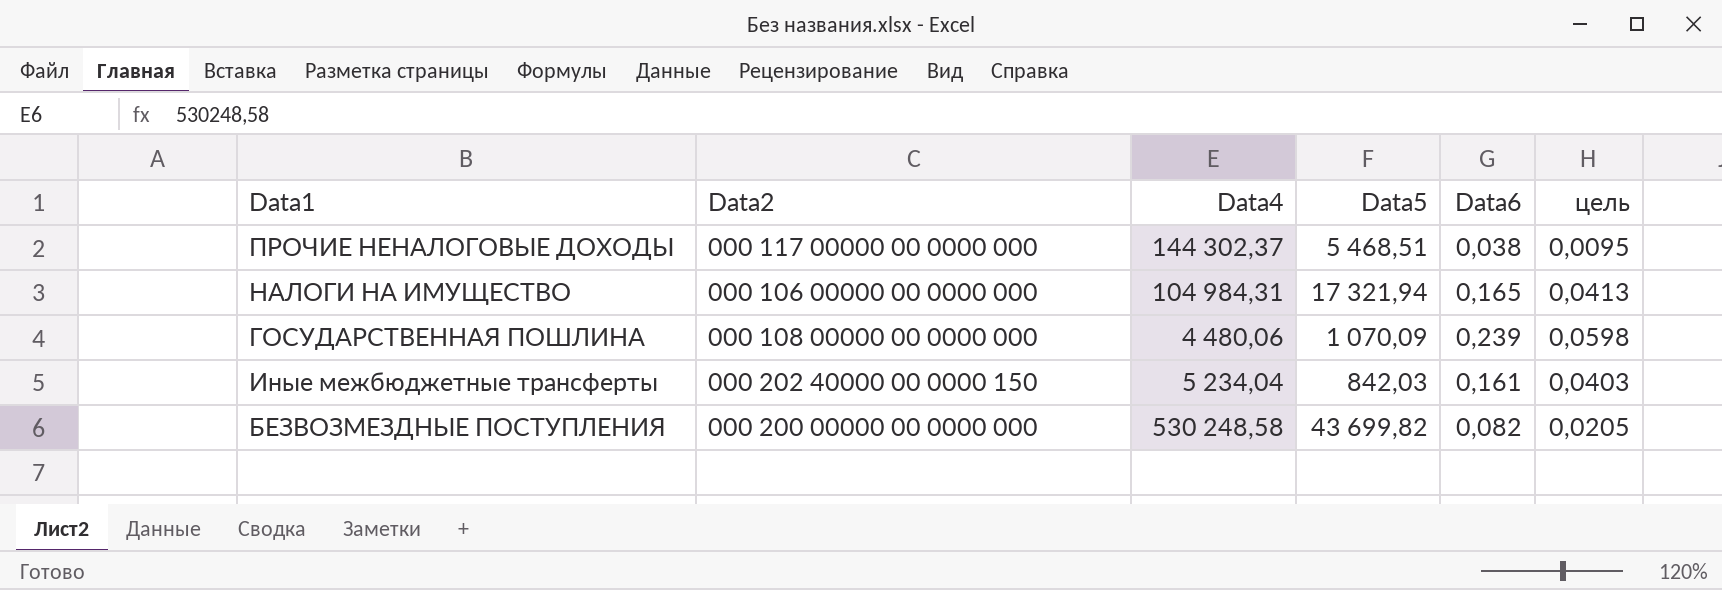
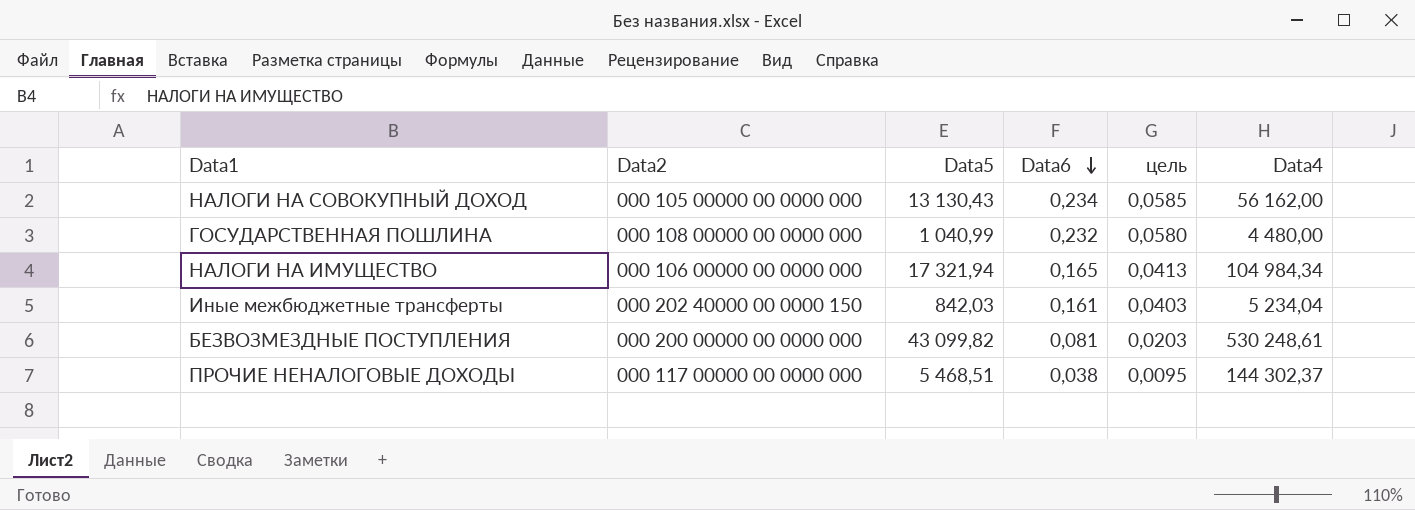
row order: none -> Data6 descending
column Data4 | position: 3 -> 6
row НАЛОГИ НА СОВОКУПНЫЙ ДОХОД: none -> 000 105 00000 00 0000 000 | 13 130,43 | 0,234 | 0,0585 | 56 162,00
ГОСУДАРСТВЕННАЯ ПОШЛИНА | Data5: 1 070,09 -> 1 040,99
ГОСУДАРСТВЕННАЯ ПОШЛИНА | Data6: 0,239 -> 0,232
ГОСУДАРСТВЕННАЯ ПОШЛИНА | цель: 0,0598 -> 0,0580
ГОСУДАРСТВЕННАЯ ПОШЛИНА | Data4: 4 480,06 -> 4 480,00
НАЛОГИ НА ИМУЩЕСТВО | Data4: 104 984,31 -> 104 984,34
БЕЗВОЗМЕЗДНЫЕ ПОСТУПЛЕНИЯ | Data5: 43 699,82 -> 43 099,82
БЕЗВОЗМЕЗДНЫЕ ПОСТУПЛЕНИЯ | Data6: 0,082 -> 0,081
БЕЗВОЗМЕЗДНЫЕ ПОСТУПЛЕНИЯ | цель: 0,0205 -> 0,0203
БЕЗВОЗМЕЗДНЫЕ ПОСТУПЛЕНИЯ | Data4: 530 248,58 -> 530 248,61

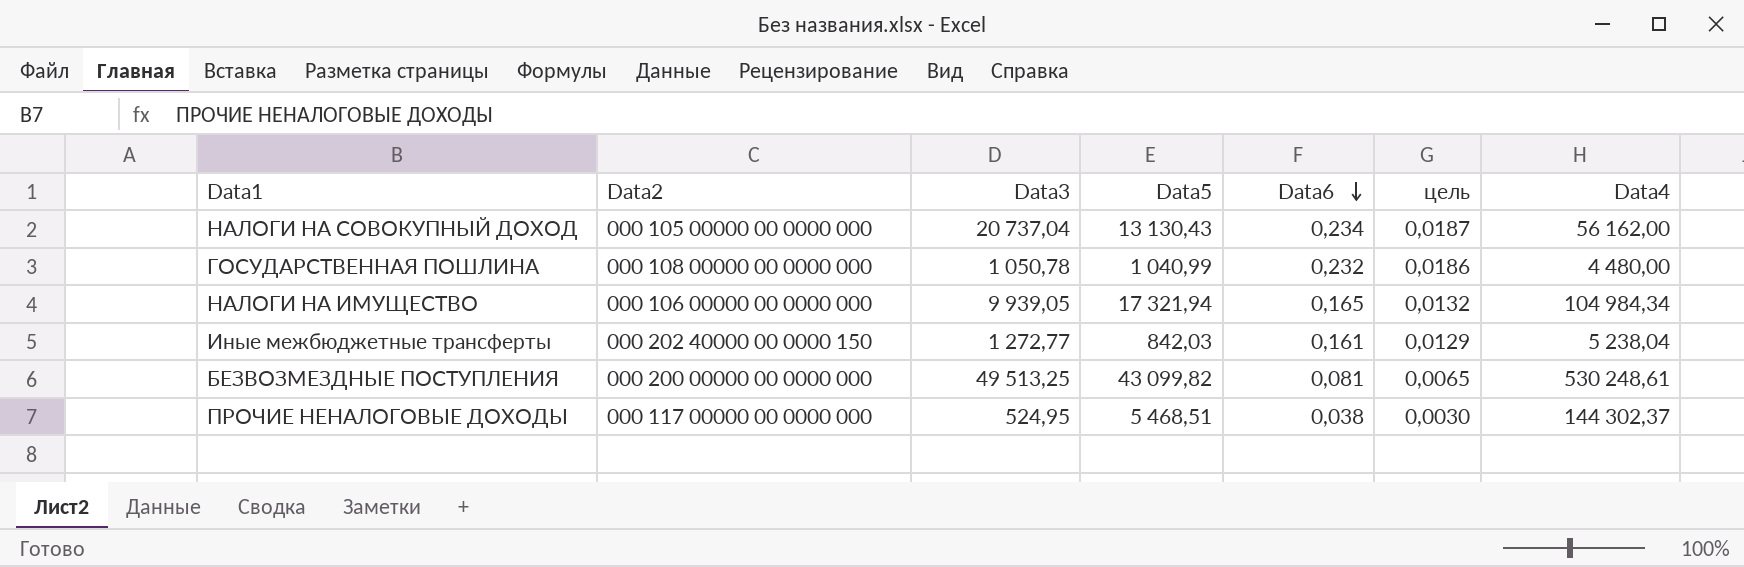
column Data3 | position: none -> 3
column цель | formula: [Data6] * 0,25 -> [Data6] * 0,08
Иные межбюджетные трансферты | Data4: 5 234,04 -> 5 238,04

